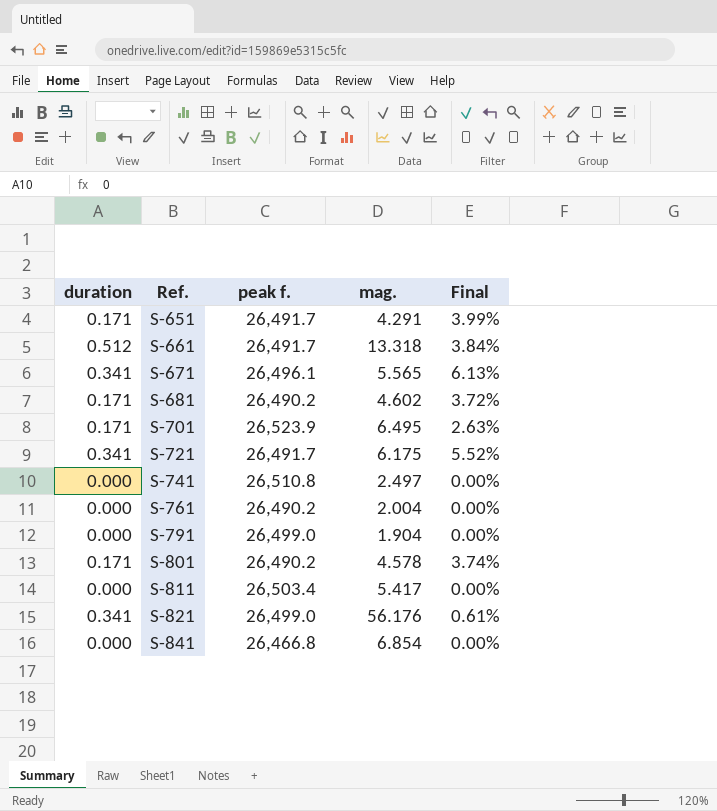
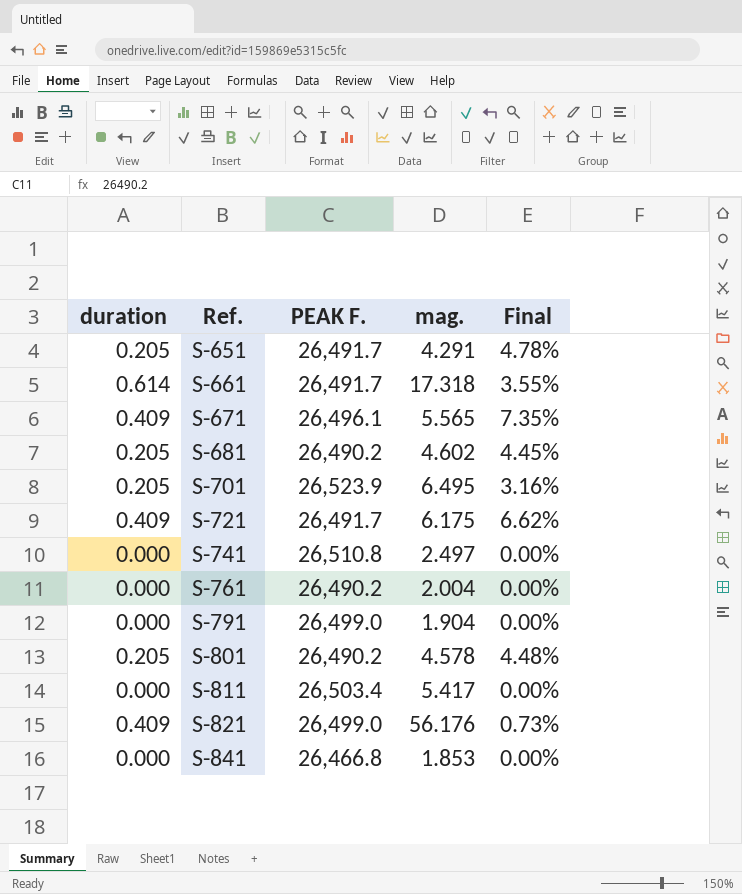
column name: peak f. -> PEAK F.
S-651 | duration: 0.171 -> 0.205
S-651 | Final: 3.99% -> 4.78%
S-661 | duration: 0.512 -> 0.614
S-661 | mag.: 13.318 -> 17.318
S-661 | Final: 3.84% -> 3.55%
S-671 | duration: 0.341 -> 0.409
S-671 | Final: 6.13% -> 7.35%
S-681 | duration: 0.171 -> 0.205
S-681 | Final: 3.72% -> 4.45%
S-701 | duration: 0.171 -> 0.205
S-701 | Final: 2.63% -> 3.16%
S-721 | duration: 0.341 -> 0.409
S-721 | Final: 5.52% -> 6.62%
S-801 | duration: 0.171 -> 0.205
S-801 | Final: 3.74% -> 4.48%
S-821 | duration: 0.341 -> 0.409
S-821 | Final: 0.61% -> 0.73%
S-841 | mag.: 6.854 -> 1.853

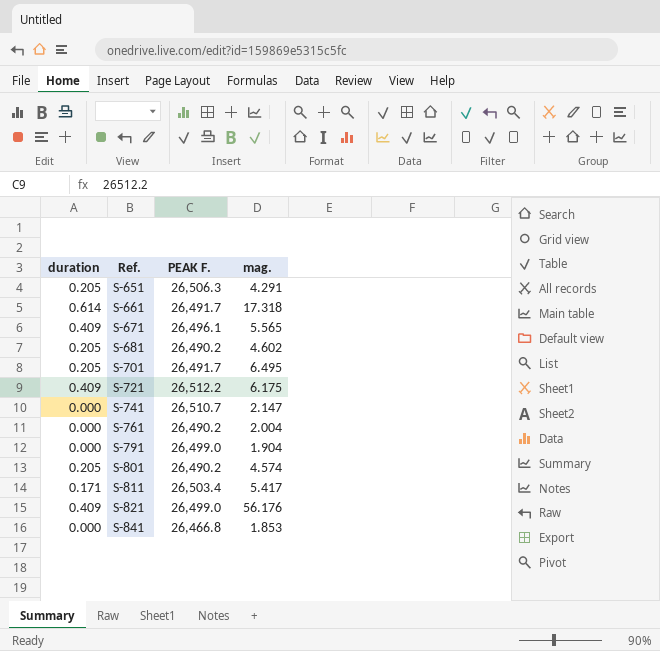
column Final | formula: [duration] / [mag.] -> none
S-651 | PEAK F.: 26,491.7 -> 26,506.3
S-701 | PEAK F.: 26,523.9 -> 26,491.7
S-721 | PEAK F.: 26,491.7 -> 26,512.2
S-741 | PEAK F.: 26,510.8 -> 26,510.7
S-741 | mag.: 2.497 -> 2.147
S-801 | mag.: 4.578 -> 4.574
S-811 | duration: 0.000 -> 0.171

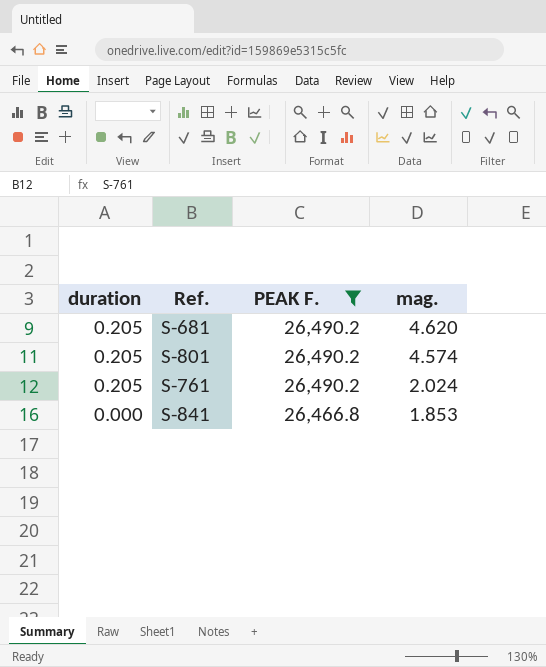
filter: none -> PEAK F. <= 26,490.2
row order: Ref. ascending -> duration descending
S-681 | mag.: 4.602 -> 4.620
S-761 | duration: 0.000 -> 0.205
S-761 | mag.: 2.004 -> 2.024

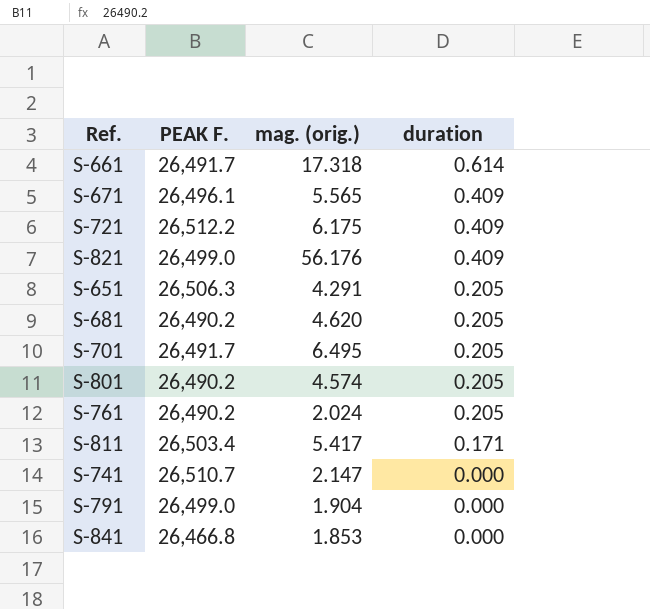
filter: PEAK F. <= 26,490.2 -> none
column name: mag. -> mag. (orig.)
column duration | position: 1 -> 4

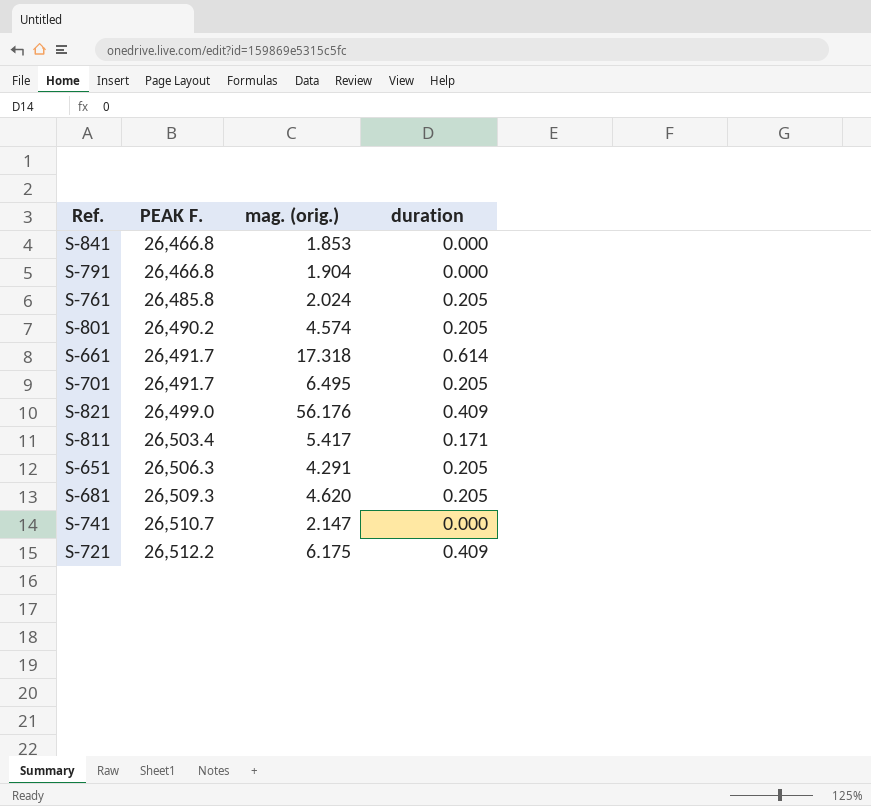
row order: duration descending -> PEAK F. ascending
row S-671: 26,496.1 | 5.565 | 0.409 -> none
S-791 | PEAK F.: 26,499.0 -> 26,466.8
S-761 | PEAK F.: 26,490.2 -> 26,485.8
S-681 | PEAK F.: 26,490.2 -> 26,509.3

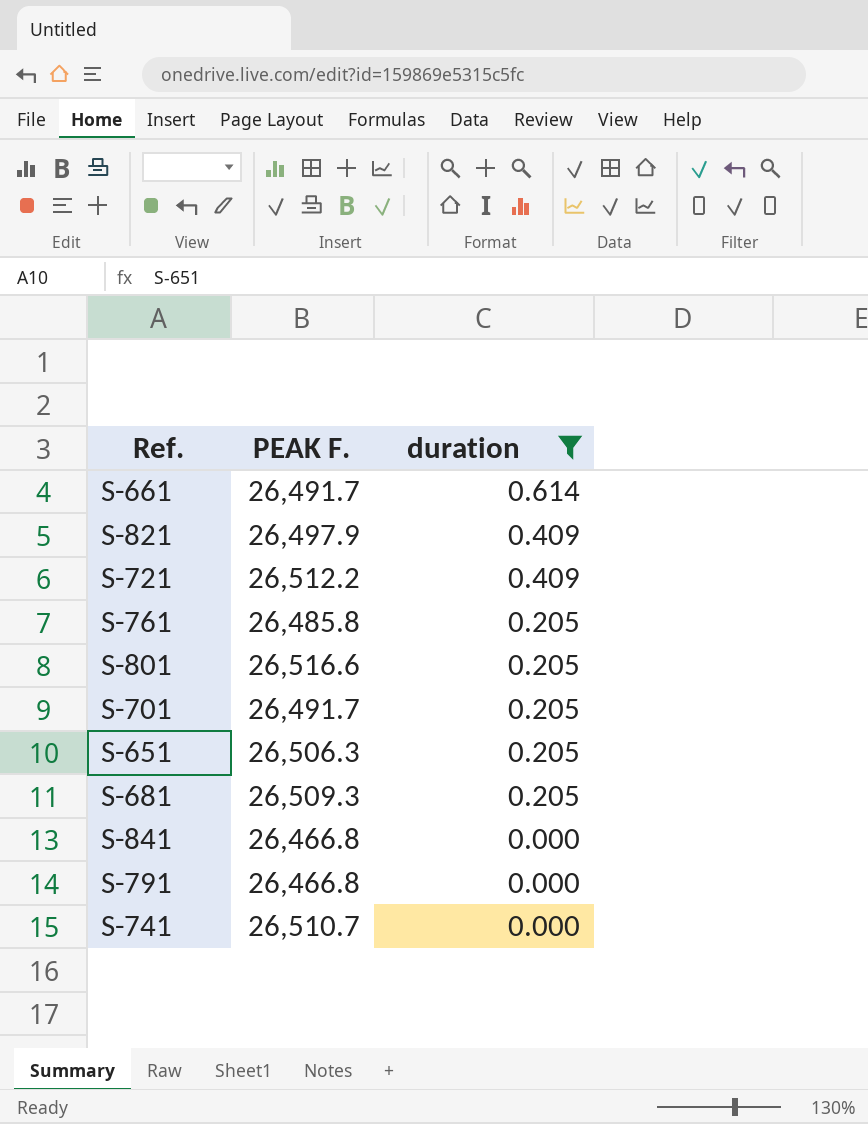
filter: none -> duration != 0.171
row order: PEAK F. ascending -> duration descending
column mag. (orig.) | position: 3 -> none
S-821 | PEAK F.: 26,499.0 -> 26,497.9
S-801 | PEAK F.: 26,490.2 -> 26,516.6

